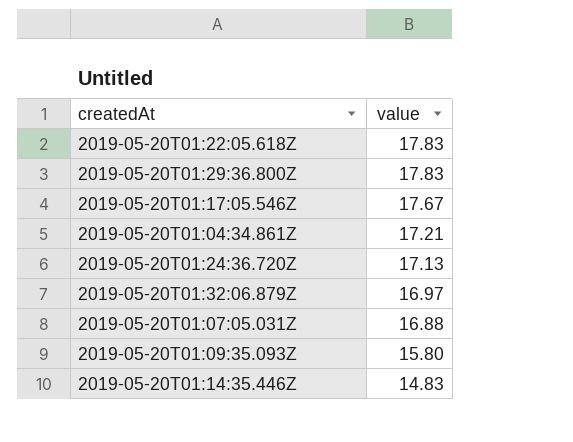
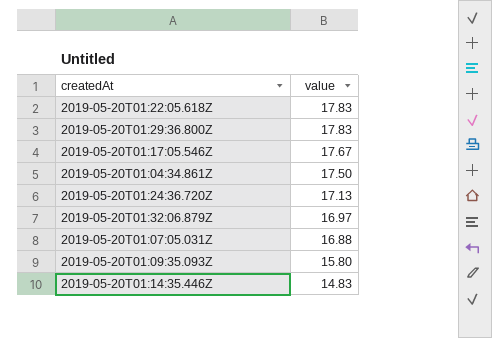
2019-05-20T01:04:34.861Z | value: 17.21 -> 17.50

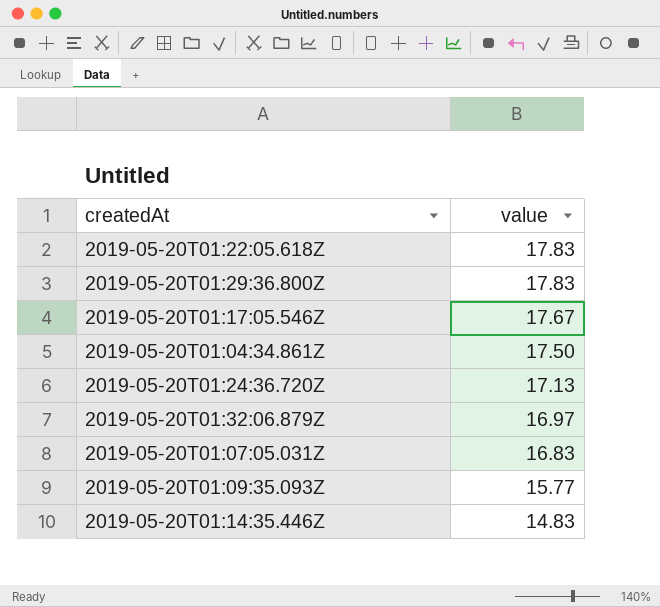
2019-05-20T01:07:05.031Z | value: 16.88 -> 16.83
2019-05-20T01:09:35.093Z | value: 15.80 -> 15.77

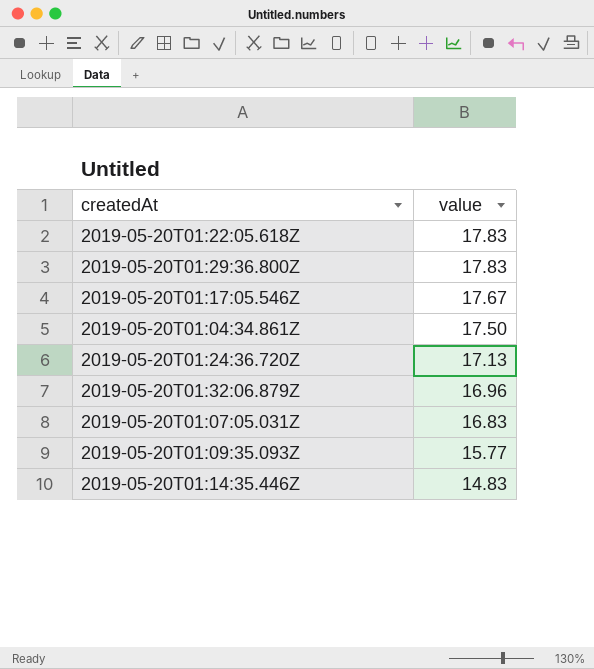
2019-05-20T01:32:06.879Z | value: 16.97 -> 16.96

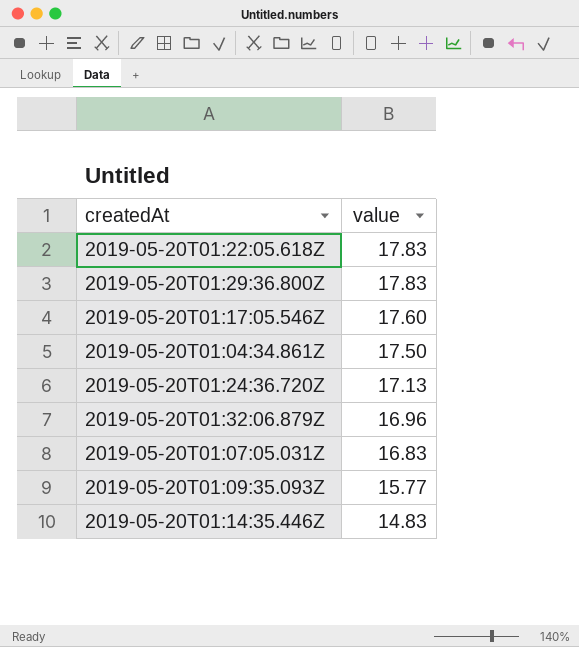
2019-05-20T01:17:05.546Z | value: 17.67 -> 17.60

